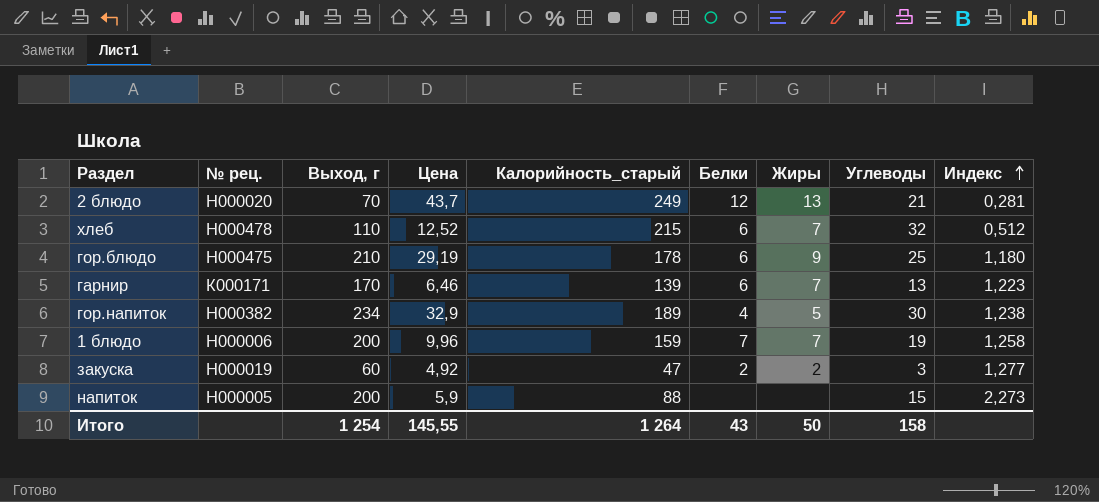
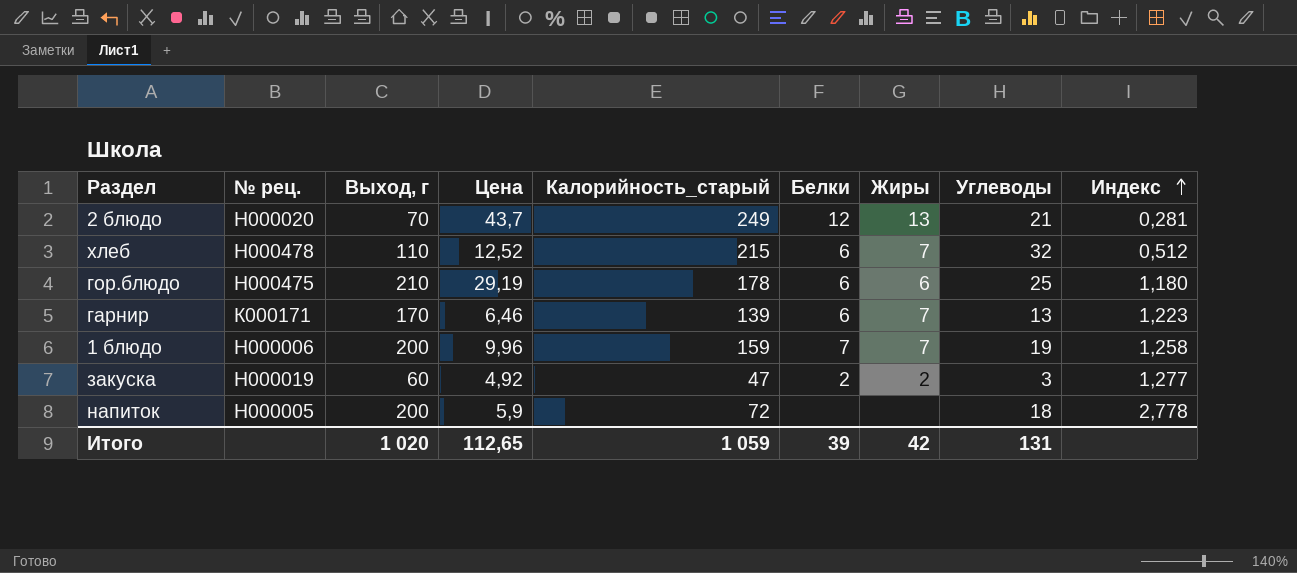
row гор.напиток: Н000382 | 234 | 32,9 | 189 | 4 | 5 | 30 | 1,238 -> none
гор.блюдо | Жиры: 9 -> 6
напиток | Калорийность_старый: 88 -> 72
напиток | Углеводы: 15 -> 18
напиток | Индекс: 2,273 -> 2,778
Итого | Выход, г: 1 254 -> 1 020
Итого | Цена: 145,55 -> 112,65
Итого | Калорийность_старый: 1 264 -> 1 059
Итого | Белки: 43 -> 39
Итого | Жиры: 50 -> 42
Итого | Углеводы: 158 -> 131

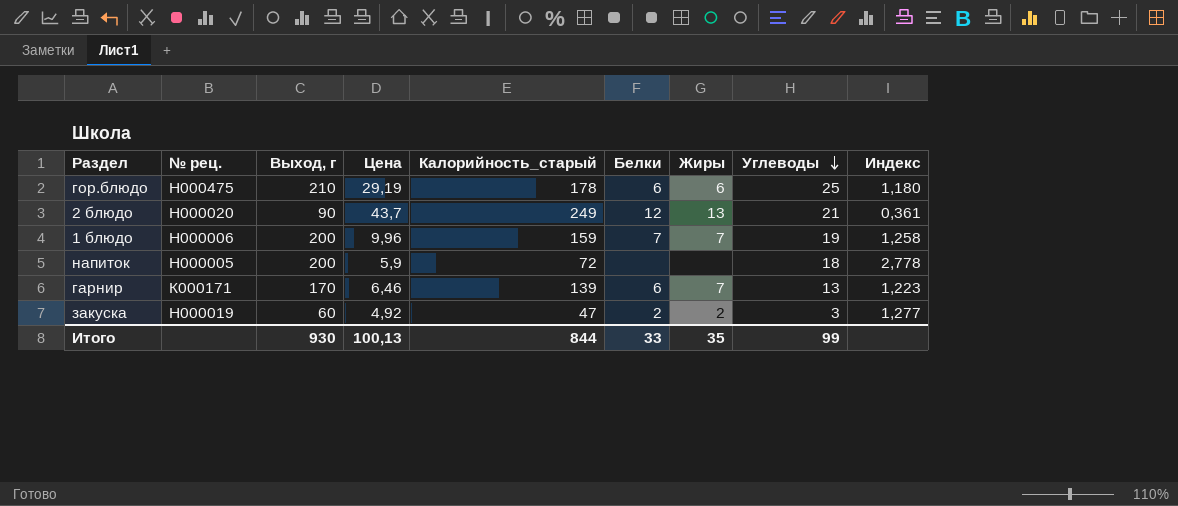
row order: Индекс ascending -> Углеводы descending
row хлеб: Н000478 | 110 | 12,52 | 215 | 6 | 7 | 32 | 0,512 -> none
2 блюдо | Выход, г: 70 -> 90
2 блюдо | Индекс: 0,281 -> 0,361
Итого | Выход, г: 1 020 -> 930
Итого | Цена: 112,65 -> 100,13
Итого | Калорийность_старый: 1 059 -> 844
Итого | Белки: 39 -> 33
Итого | Жиры: 42 -> 35
Итого | Углеводы: 131 -> 99

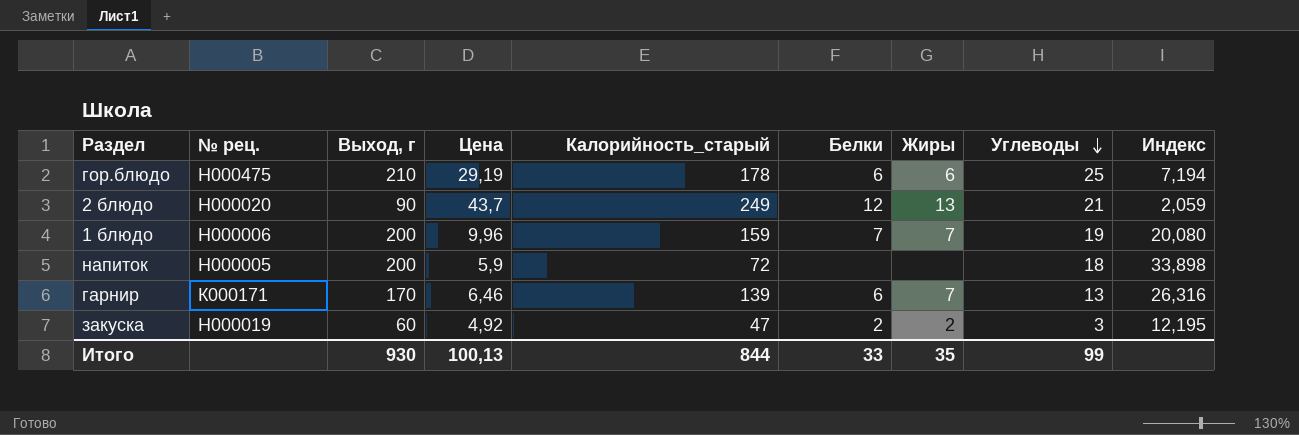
column Индекс | formula: [Выход, г] / [Калорийность_старый] -> [Выход, г] / [Цена]

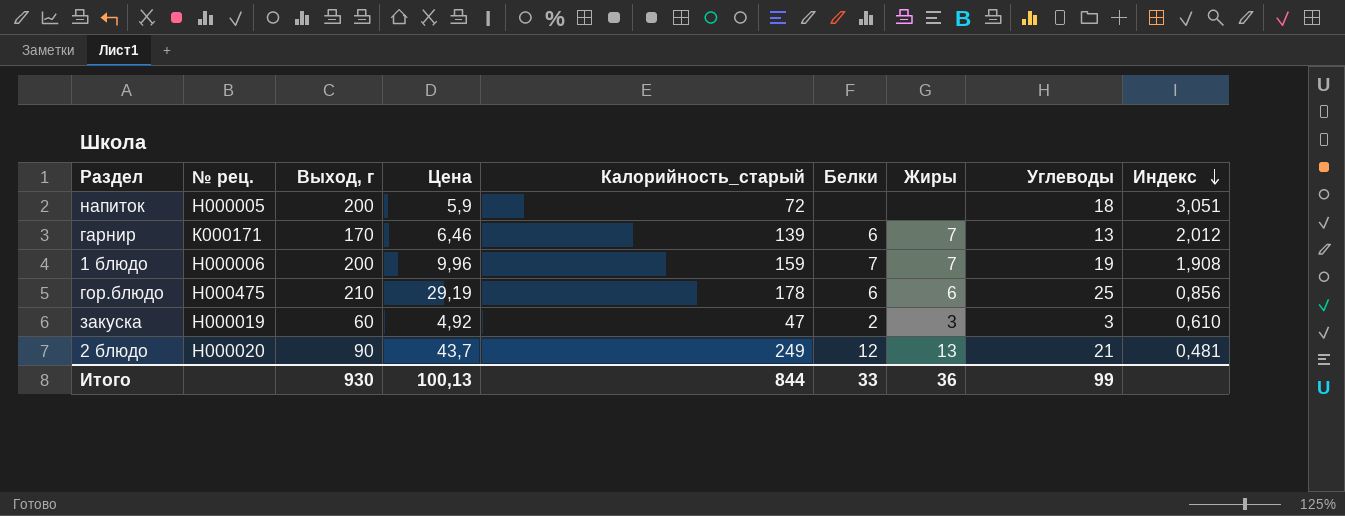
row order: Углеводы descending -> Индекс descending
column Индекс | formula: [Выход, г] / [Цена] -> [Углеводы] / [Цена]
закуска | Жиры: 2 -> 3
Итого | Жиры: 35 -> 36

